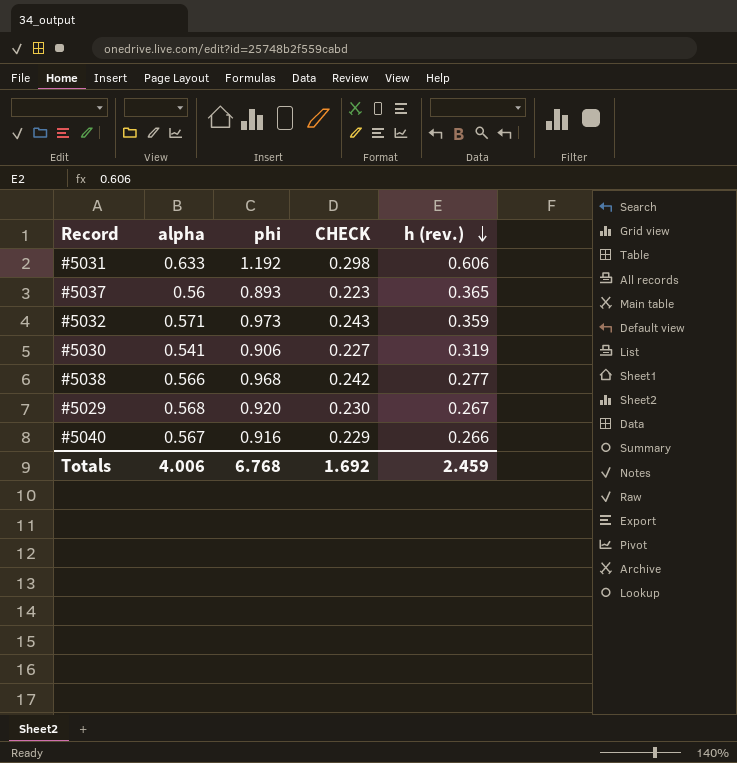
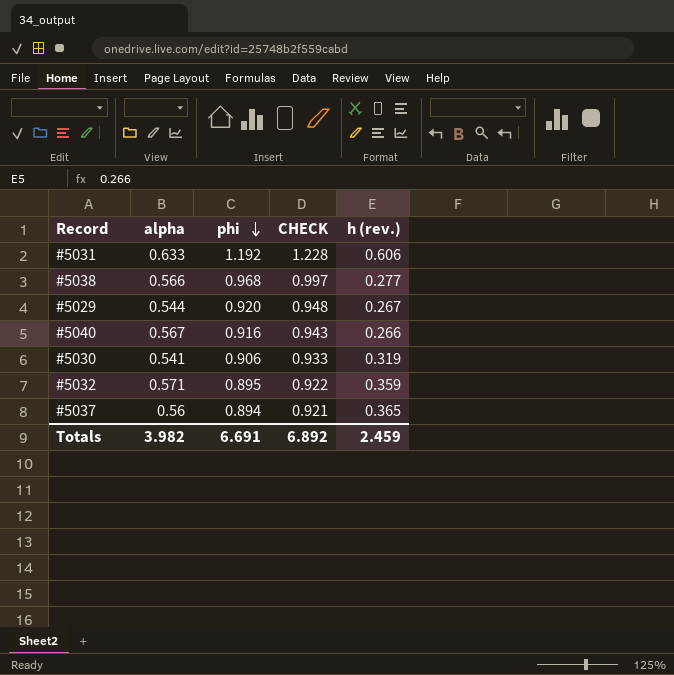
row order: h (rev.) descending -> phi descending
column CHECK | formula: [phi] * 0.25 -> [phi] * 1.03
#5029 | alpha: 0.568 -> 0.544
#5032 | phi: 0.973 -> 0.895
#5037 | phi: 0.893 -> 0.894
Totals | alpha: 4.006 -> 3.982
Totals | phi: 6.768 -> 6.691
Totals | CHECK: 1.692 -> 6.892

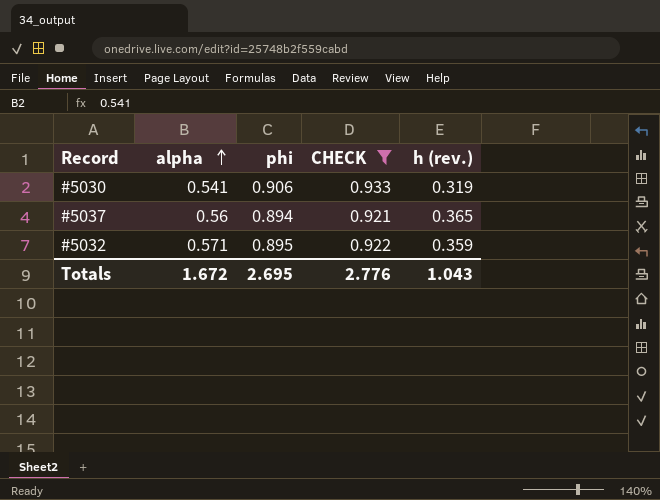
filter: none -> CHECK <= 0.933
row order: phi descending -> alpha ascending
Totals | alpha: 3.982 -> 1.672
Totals | phi: 6.691 -> 2.695
Totals | CHECK: 6.892 -> 2.776
Totals | h (rev.): 2.459 -> 1.043

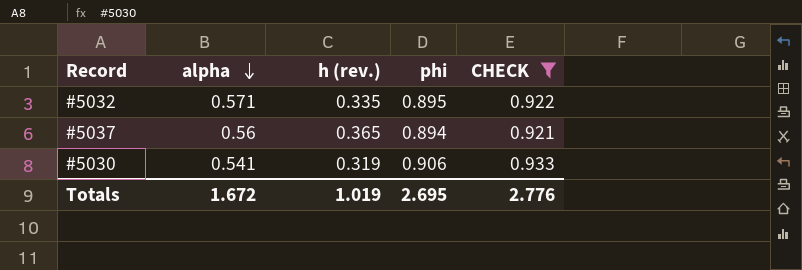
row order: alpha ascending -> alpha descending
column h (rev.) | position: 5 -> 3
#5032 | h (rev.): 0.359 -> 0.335
Totals | h (rev.): 1.043 -> 1.019

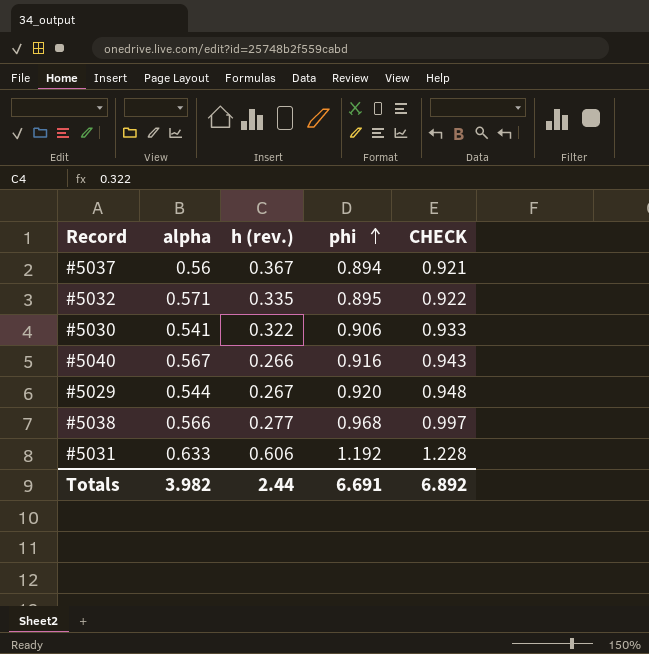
filter: CHECK <= 0.933 -> none
row order: alpha descending -> phi ascending
#5037 | h (rev.): 0.365 -> 0.367
#5030 | h (rev.): 0.319 -> 0.322
Totals | alpha: 1.672 -> 3.982
Totals | h (rev.): 1.019 -> 2.44
Totals | phi: 2.695 -> 6.691
Totals | CHECK: 2.776 -> 6.892

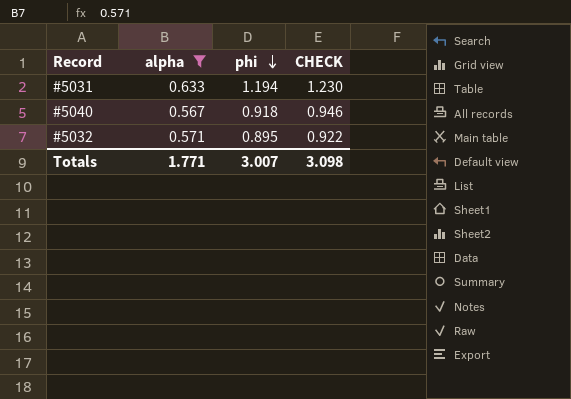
filter: none -> alpha >= 0.567
row order: phi ascending -> phi descending
column h (rev.) | position: 3 -> none
#5031 | phi: 1.192 -> 1.194
#5031 | CHECK: 1.228 -> 1.230
#5040 | phi: 0.916 -> 0.918
#5040 | CHECK: 0.943 -> 0.946
Totals | alpha: 3.982 -> 1.771
Totals | phi: 6.691 -> 3.007
Totals | CHECK: 6.892 -> 3.098

